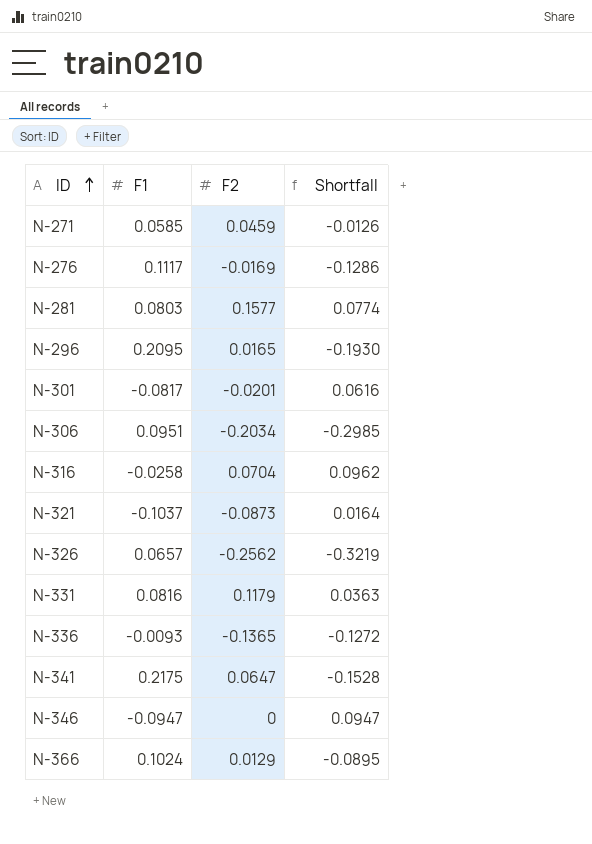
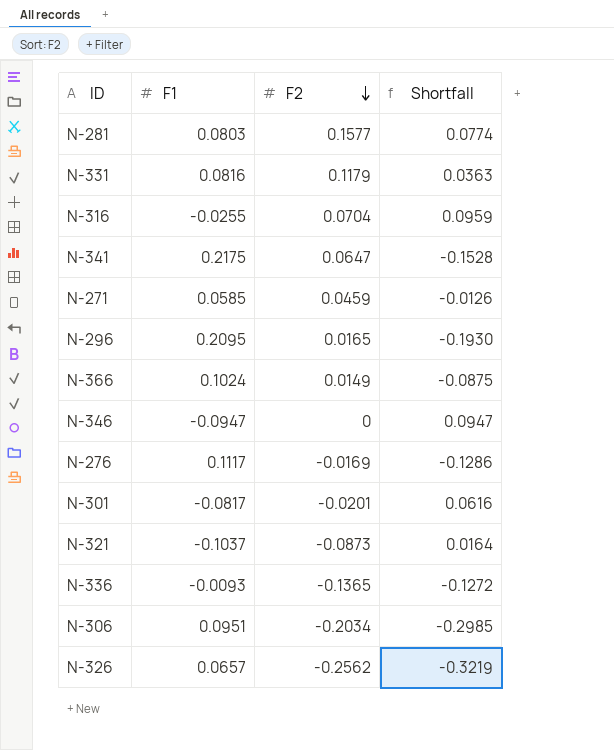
row order: ID ascending -> F2 descending
N-316 | F1: -0.0258 -> -0.0255
N-316 | Shortfall: 0.0962 -> 0.0959
N-366 | F2: 0.0129 -> 0.0149
N-366 | Shortfall: -0.0895 -> -0.0875

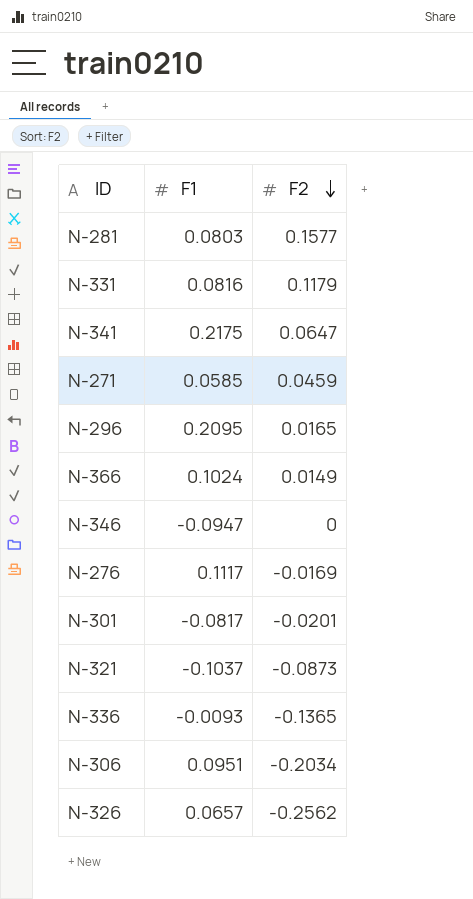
column Shortfall | formula: [F2] - [F1] -> none
row N-316: -0.0255 | 0.0704 | 0.0959 -> none

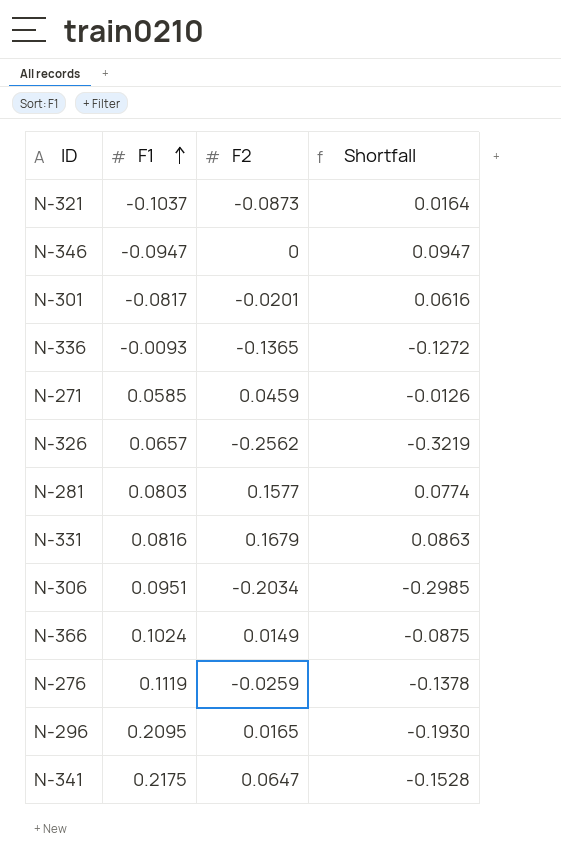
row order: F2 descending -> F1 ascending
column Shortfall | formula: none -> [F2] - [F1]
N-331 | F2: 0.1179 -> 0.1679
N-276 | F1: 0.1117 -> 0.1119
N-276 | F2: -0.0169 -> -0.0259

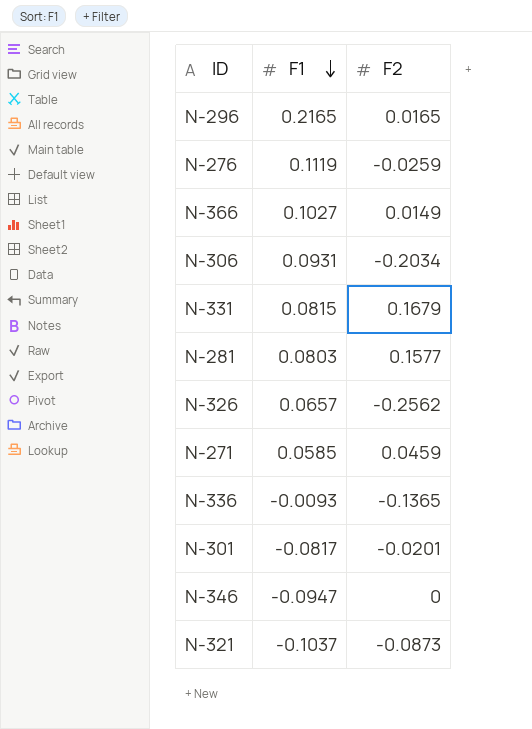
row order: F1 ascending -> F1 descending
column Shortfall | formula: [F2] - [F1] -> none
row N-341: 0.2175 | 0.0647 | -0.1528 -> none
N-296 | F1: 0.2095 -> 0.2165
N-366 | F1: 0.1024 -> 0.1027
N-306 | F1: 0.0951 -> 0.0931
N-331 | F1: 0.0816 -> 0.0815

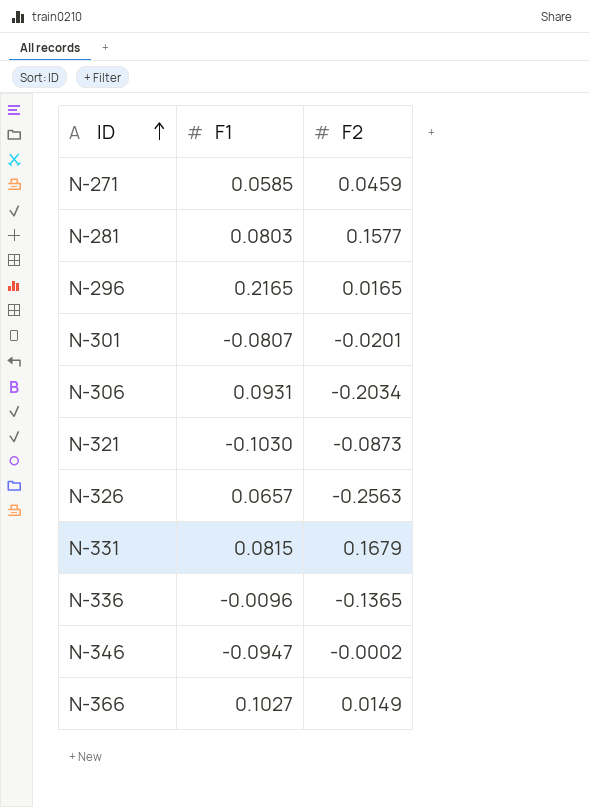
row order: F1 descending -> ID ascending
row N-276: 0.1119 | -0.0259 -> none
N-301 | F1: -0.0817 -> -0.0807
N-321 | F1: -0.1037 -> -0.1030
N-326 | F2: -0.2562 -> -0.2563
N-336 | F1: -0.0093 -> -0.0096
N-346 | F2: 0 -> -0.0002

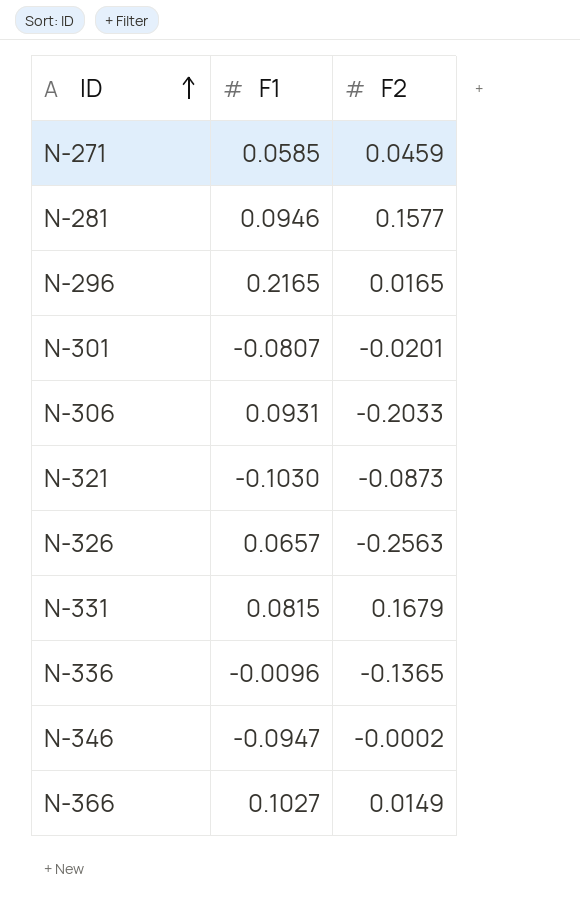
N-281 | F1: 0.0803 -> 0.0946
N-306 | F2: -0.2034 -> -0.2033

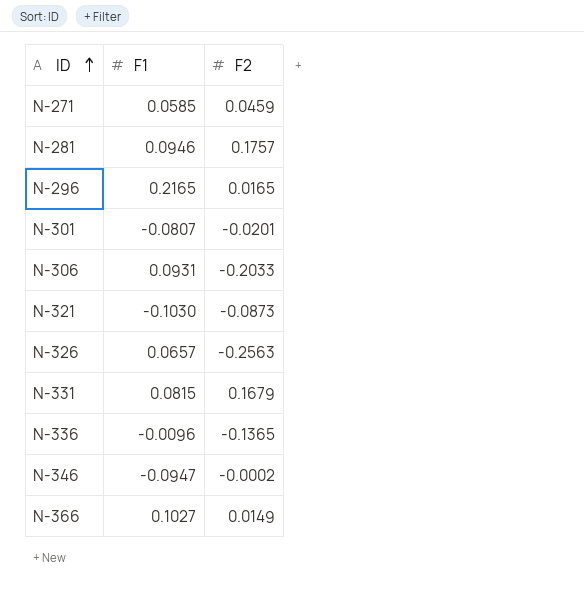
N-281 | F2: 0.1577 -> 0.1757

